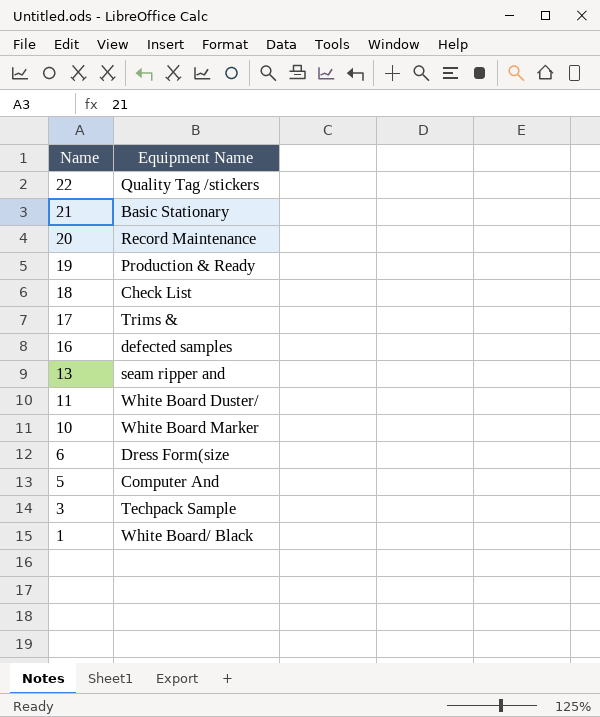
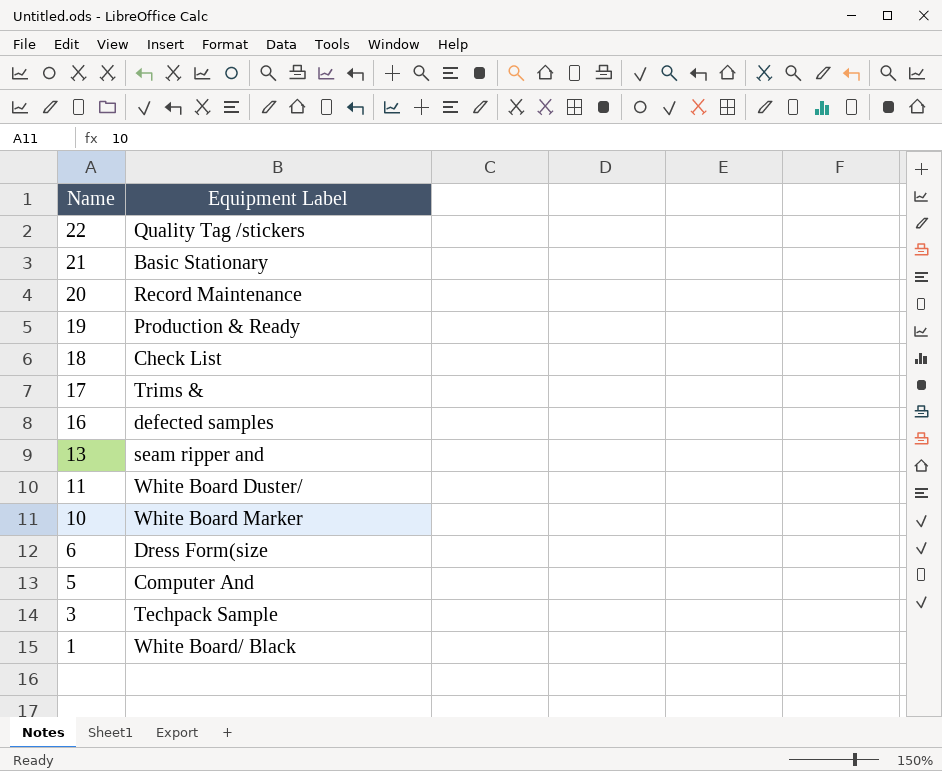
column name: Equipment Name -> Equipment Label

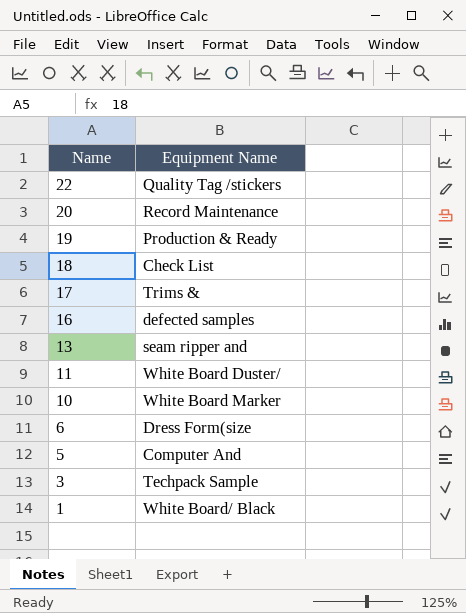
column name: Equipment Label -> Equipment Name
row 21: Basic Stationary -> none

